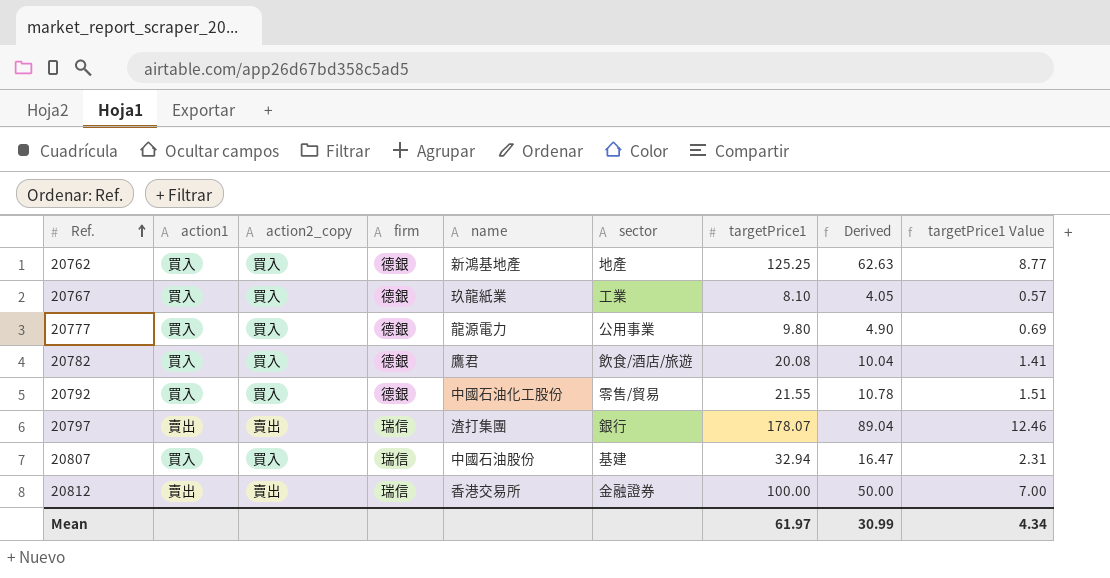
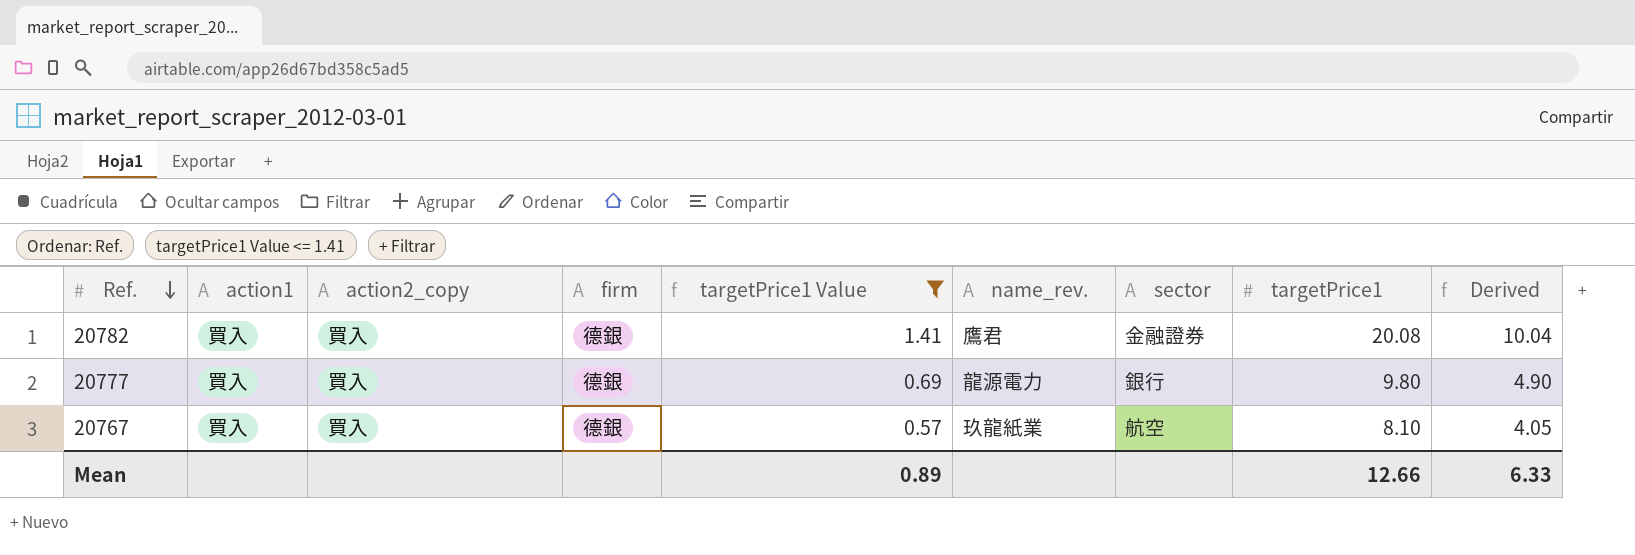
filter: none -> targetPrice1 Value <= 1.41
row order: Ref. ascending -> Ref. descending
column targetPrice1 Value | position: 9 -> 5
column name: name -> name_rev.
20782 | sector: 飲食/酒店/旅遊 -> 金融證券
20777 | sector: 公用事業 -> 銀行
20767 | sector: 工業 -> 航空
Mean | targetPrice1 Value: 4.34 -> 0.89
Mean | targetPrice1: 61.97 -> 12.66
Mean | Derived: 30.99 -> 6.33

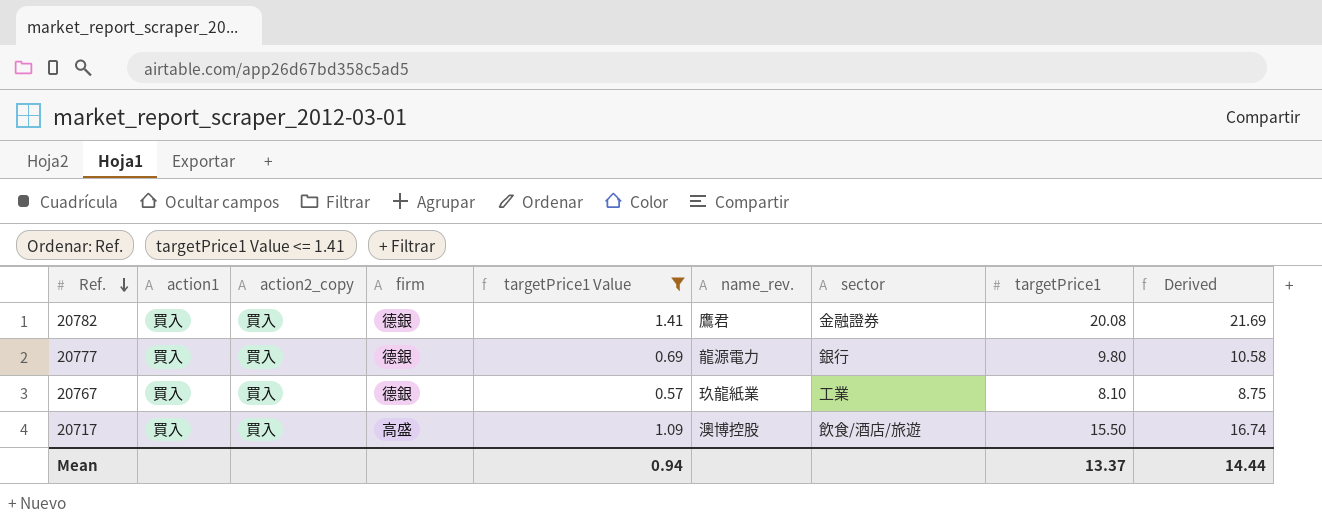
column Derived | formula: [targetPrice1] * 0.5 -> [targetPrice1] * 1.08
20767 | sector: 航空 -> 工業
row 20717: none -> 買入 | 買入 | 高盛 | 1.09 | 澳博控股 | 飲食/酒店/旅遊 | 15.50 | 16.74
Mean | targetPrice1 Value: 0.89 -> 0.94
Mean | targetPrice1: 12.66 -> 13.37
Mean | Derived: 6.33 -> 14.44

